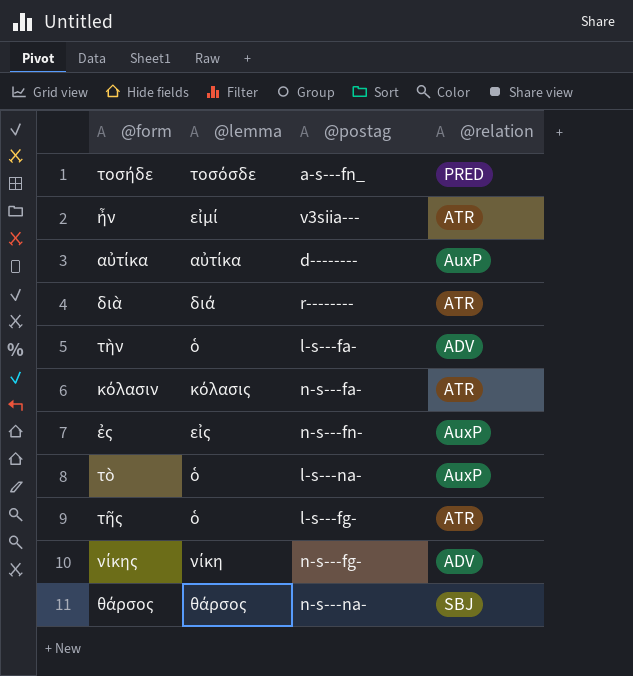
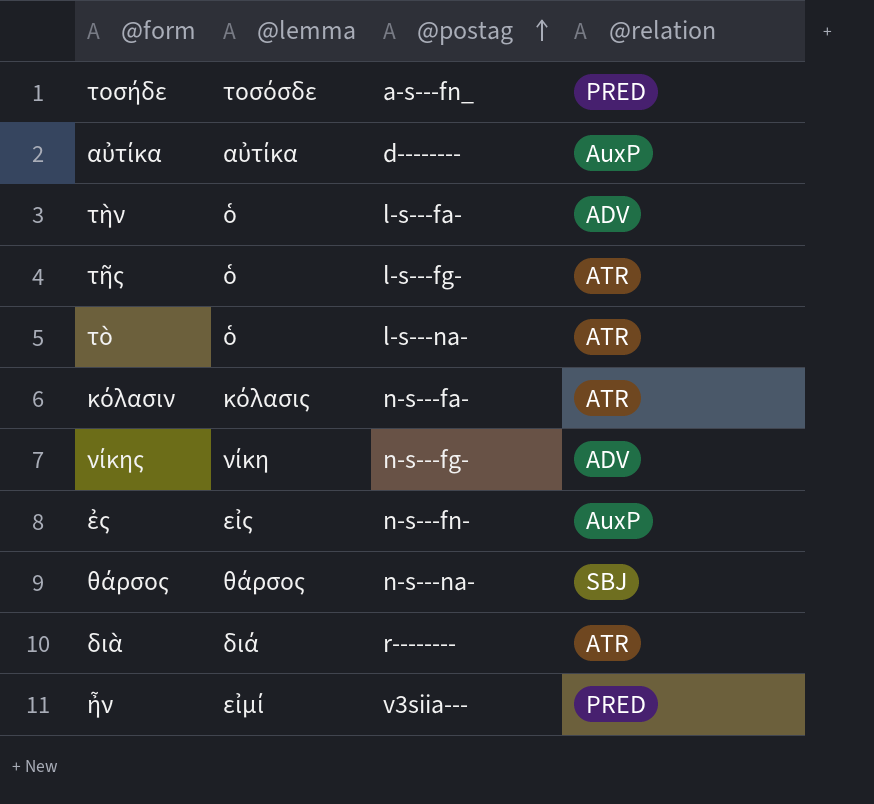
row order: none -> @postag ascending
τὸ | @relation: AuxP -> ATR
ἦν | @relation: ATR -> PRED

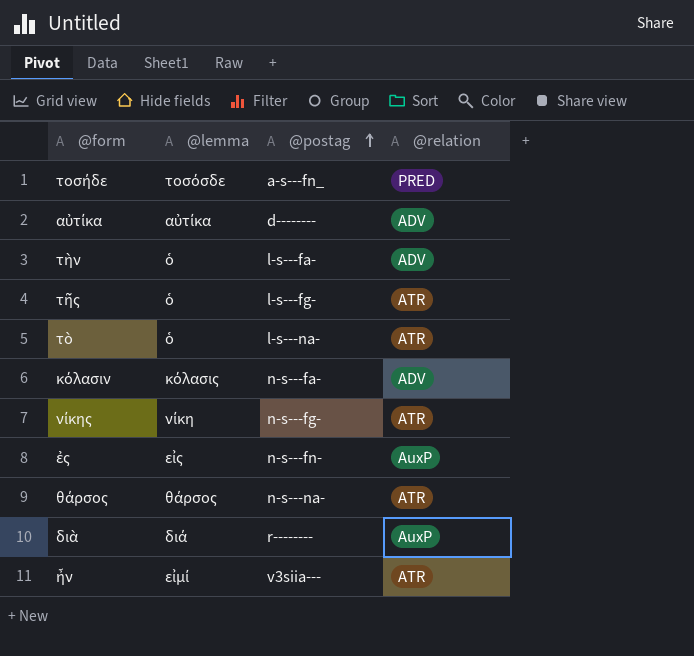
αὐτίκα | @relation: AuxP -> ADV
κόλασιν | @relation: ATR -> ADV
νίκης | @relation: ADV -> ATR
θάρσος | @relation: SBJ -> ATR
διὰ | @relation: ATR -> AuxP
ἦν | @relation: PRED -> ATR

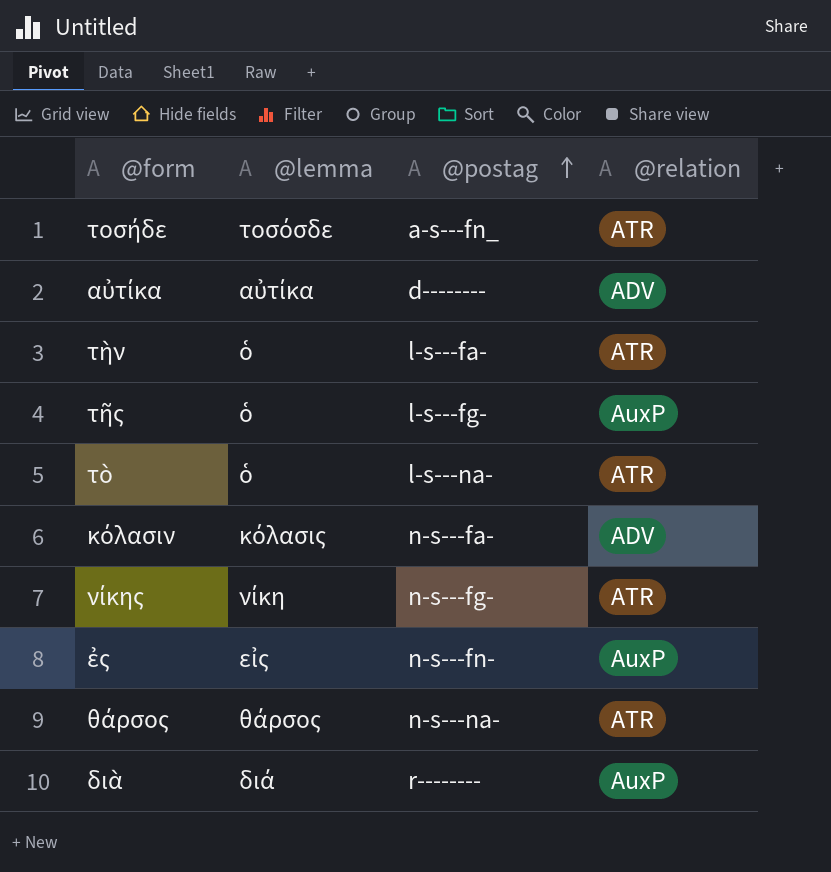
row ἦν: εἰμί | v3siia--- | ATR -> none
τοσήδε | @relation: PRED -> ATR
τὴν | @relation: ADV -> ATR
τῆς | @relation: ATR -> AuxP

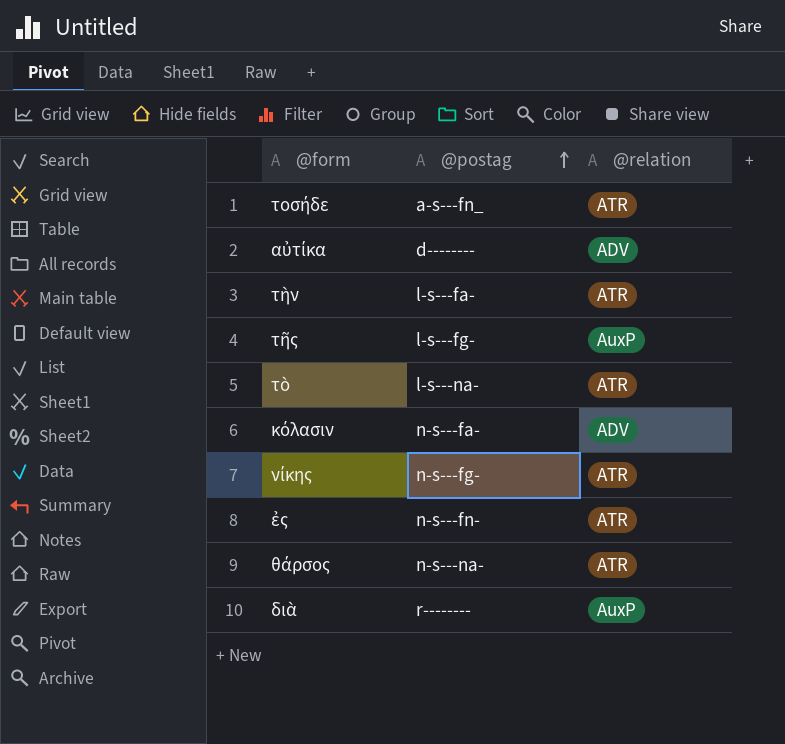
column @lemma | position: 2 -> none
ἐς | @relation: AuxP -> ATR

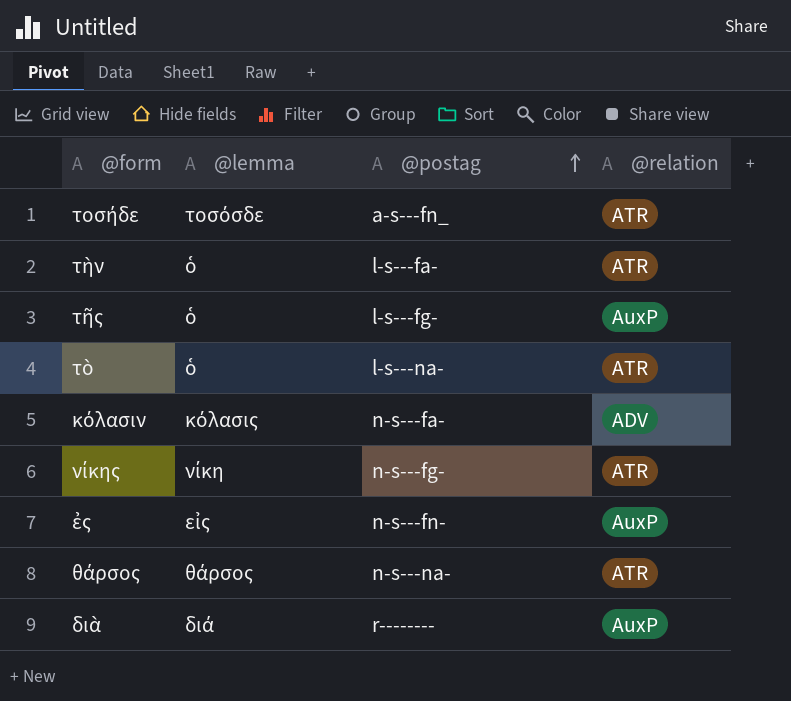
column @lemma | position: none -> 2
row αὐτίκα: d-------- | ADV -> none
ἐς | @relation: ATR -> AuxP

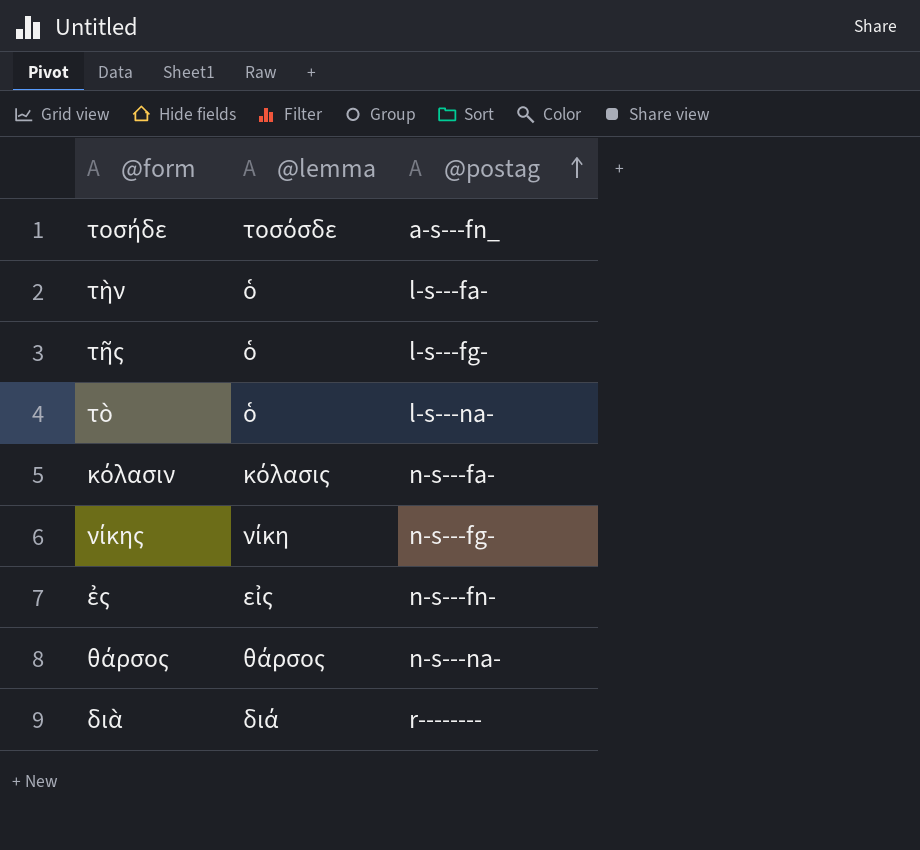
column @relation | position: 4 -> none

